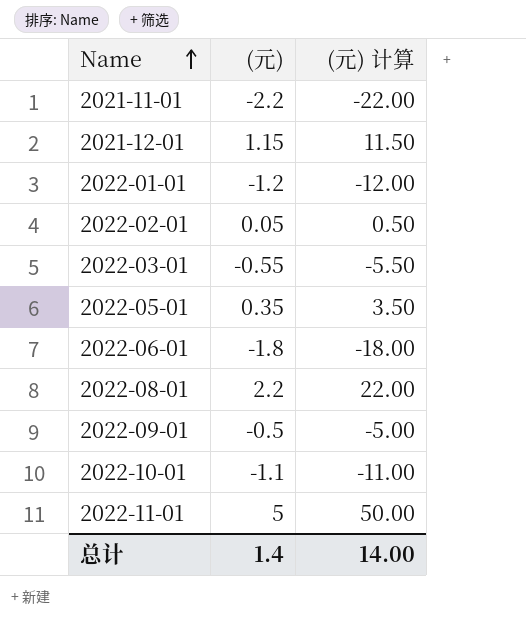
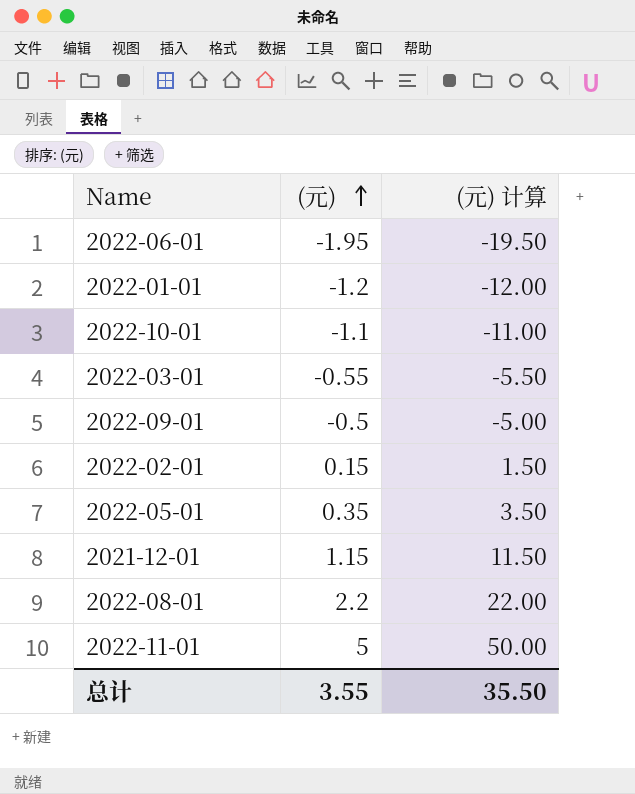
row order: Name ascending -> (元) ascending
row 2021-11-01: -2.2 | -22.00 -> none
2022-06-01 | (元): -1.8 -> -1.95
2022-06-01 | (元) 计算: -18.00 -> -19.50
2022-02-01 | (元): 0.05 -> 0.15
2022-02-01 | (元) 计算: 0.50 -> 1.50
总计 | (元): 1.4 -> 3.55
总计 | (元) 计算: 14.00 -> 35.50

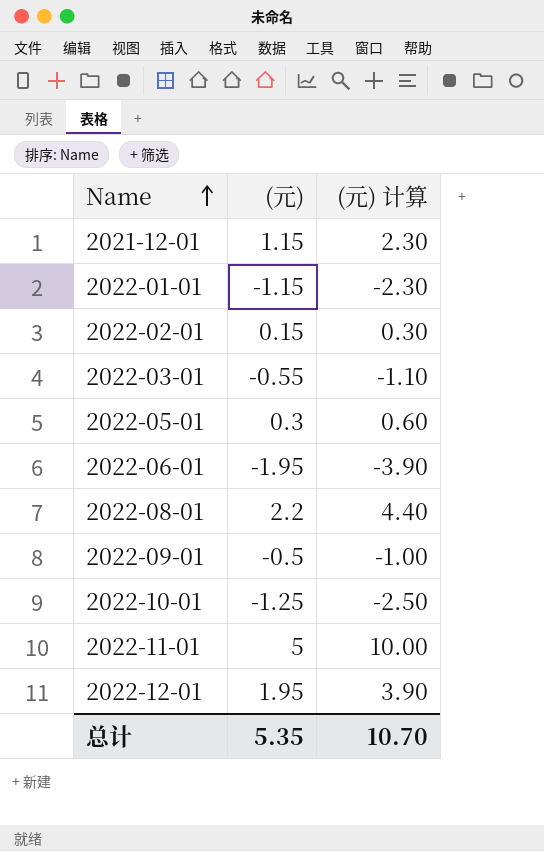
row order: (元) ascending -> Name ascending
column (元) 计算 | formula: [(元)] * 10 -> [(元)] * 2
2022-01-01 | (元): -1.2 -> -1.15
2022-05-01 | (元): 0.35 -> 0.3
2022-10-01 | (元): -1.1 -> -1.25
row 2022-12-01: none -> 1.95 | 3.90
总计 | (元): 3.55 -> 5.35
总计 | (元) 计算: 35.50 -> 10.70

